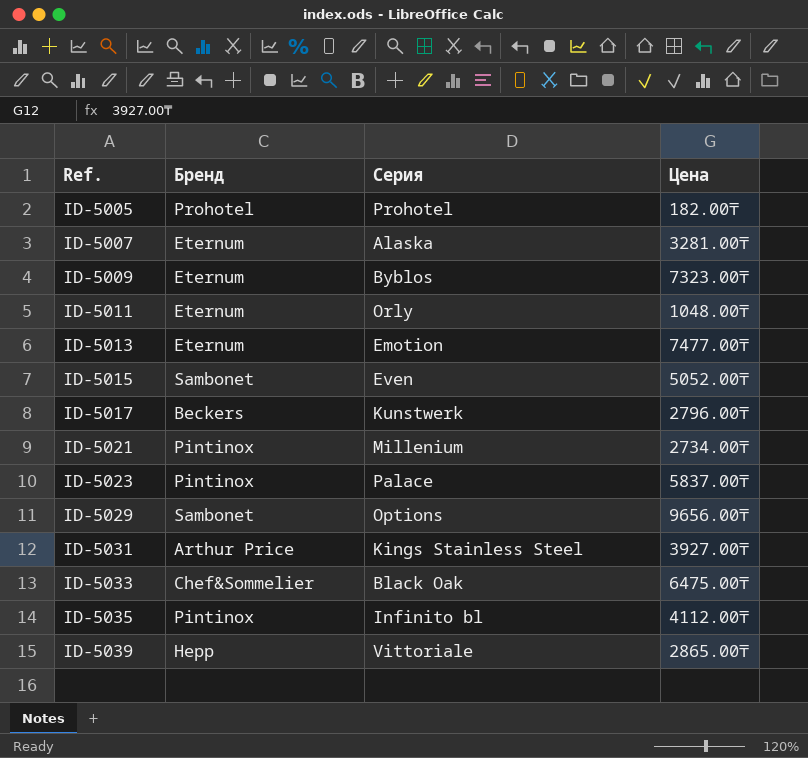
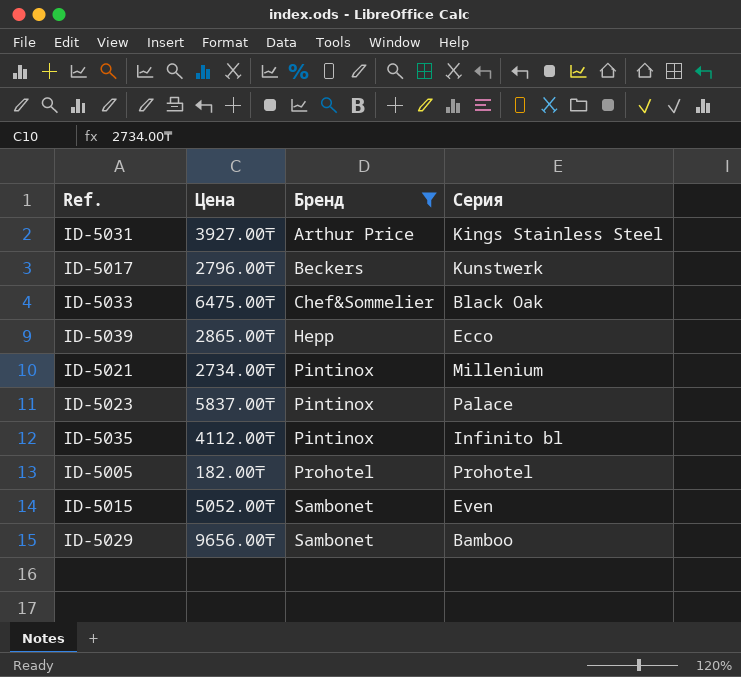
filter: none -> Бренд != Eternum
row order: Ref. ascending -> Бренд ascending
column Цена | position: 4 -> 2
ID-5039 | Серия: Vittoriale -> Ecco
ID-5029 | Серия: Options -> Bamboo

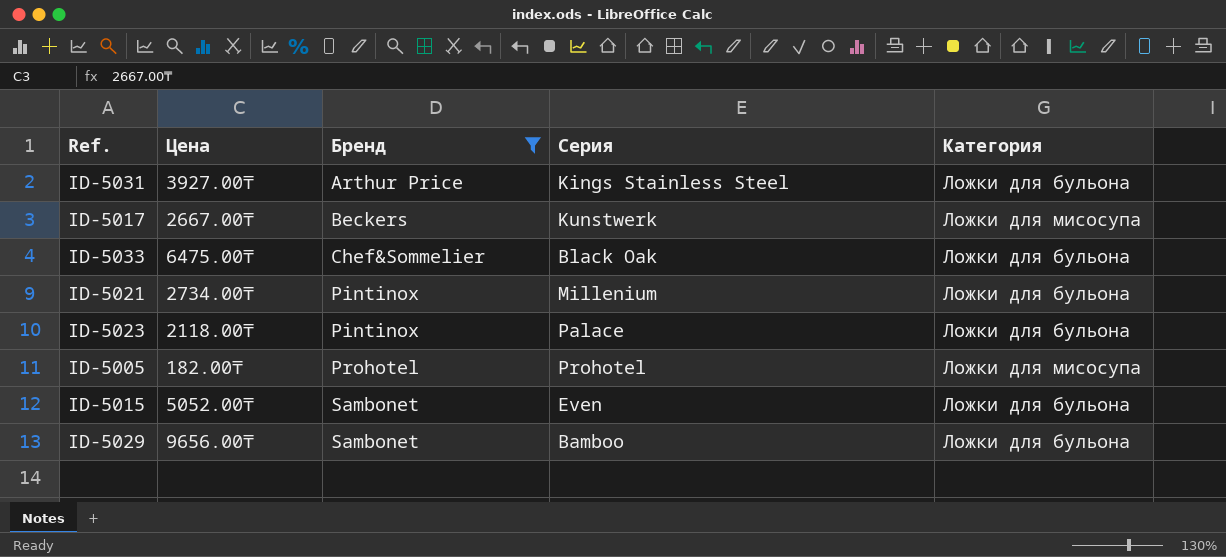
column Категория | position: none -> 5
row ID-5039: 2865.00₸ | Hepp | Ecco -> none
row ID-5035: 4112.00₸ | Pintinox | Infinito bl -> none
ID-5017 | Цена: 2796.00₸ -> 2667.00₸
ID-5023 | Цена: 5837.00₸ -> 2118.00₸

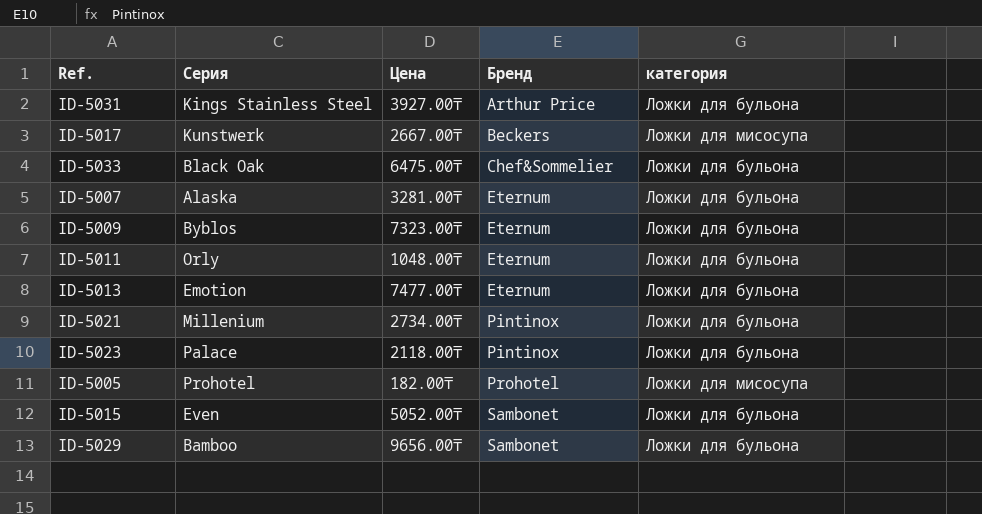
filter: Бренд != Eternum -> none
column Серия | position: 4 -> 2
column name: Категория -> категория

